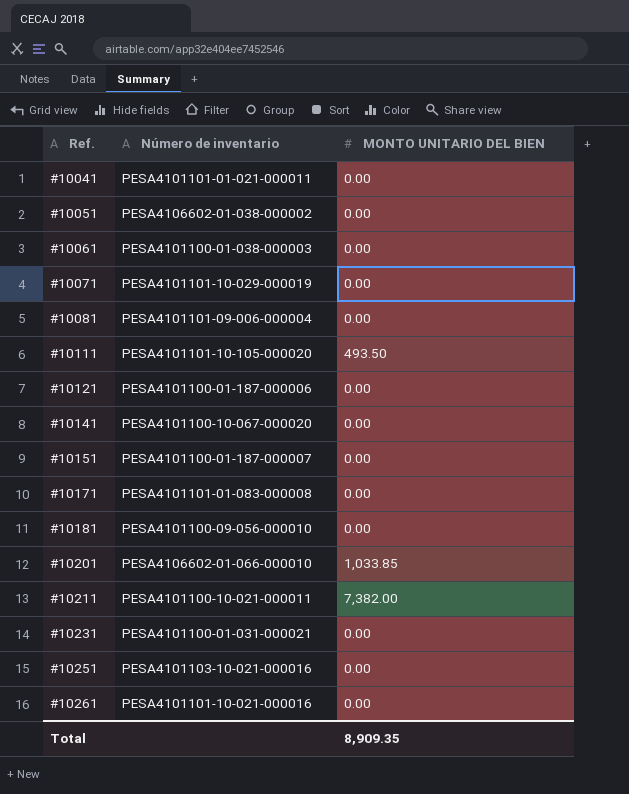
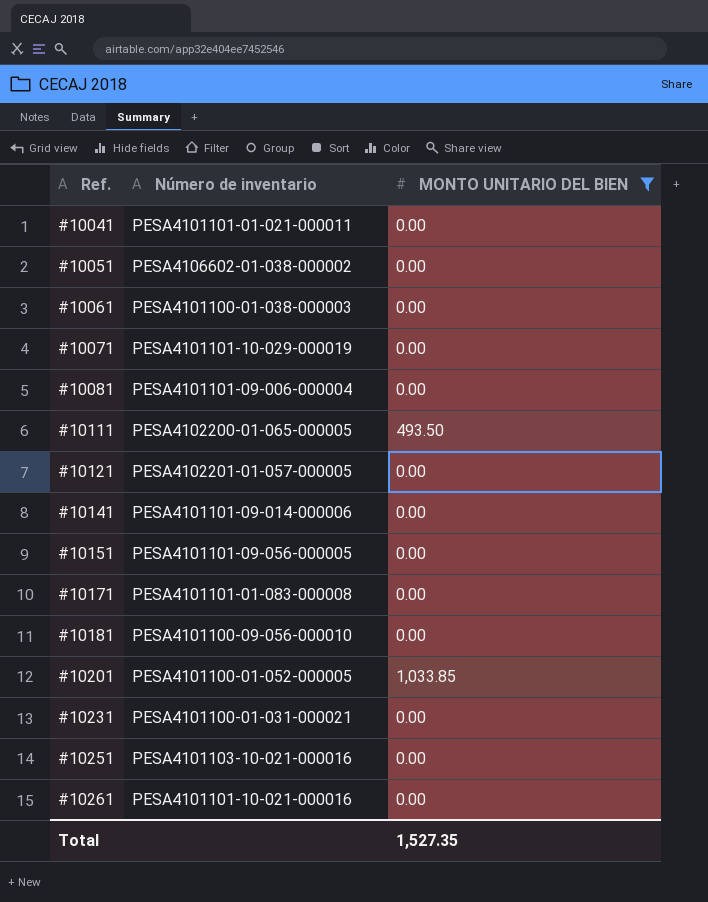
filter: none -> MONTO UNITARIO DEL BIEN != 7,382.00
#10111 | Número de inventario: PESA4101101-10-105-000020 -> PESA4102200-01-065-000005
#10121 | Número de inventario: PESA4101100-01-187-000006 -> PESA4102201-01-057-000005
#10141 | Número de inventario: PESA4101100-10-067-000020 -> PESA4101101-09-014-000006
#10151 | Número de inventario: PESA4101100-01-187-000007 -> PESA4101101-09-056-000005
#10201 | Número de inventario: PESA4106602-01-066-000010 -> PESA4101100-01-052-000005
Total | MONTO UNITARIO DEL BIEN: 8,909.35 -> 1,527.35

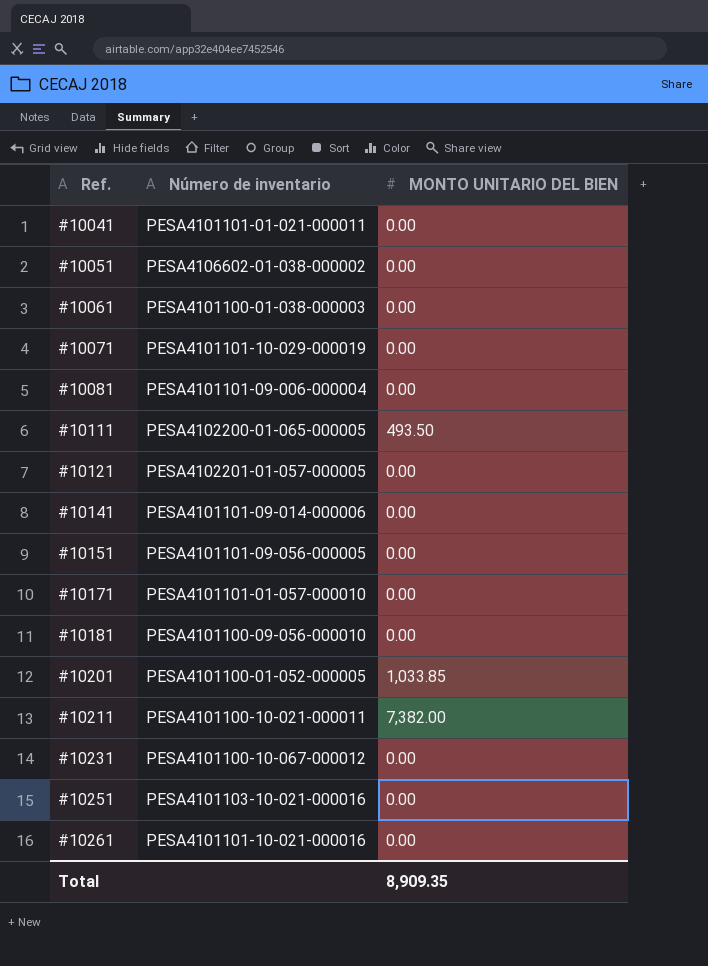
filter: MONTO UNITARIO DEL BIEN != 7,382.00 -> none
#10171 | Número de inventario: PESA4101101-01-083-000008 -> PESA4101101-01-057-000010
#10231 | Número de inventario: PESA4101100-01-031-000021 -> PESA4101100-10-067-000012
Total | MONTO UNITARIO DEL BIEN: 1,527.35 -> 8,909.35

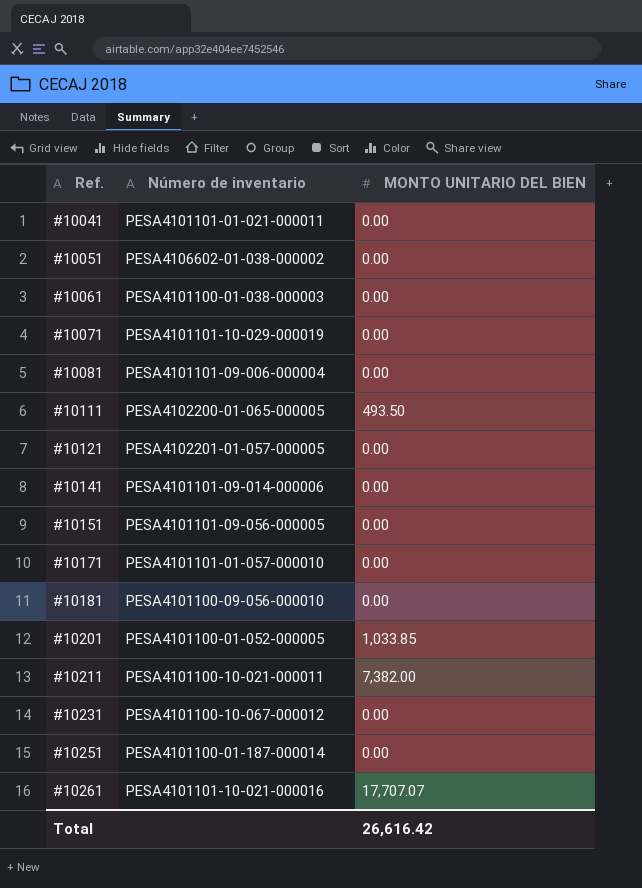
#10251 | Número de inventario: PESA4101103-10-021-000016 -> PESA4101100-01-187-000014
#10261 | MONTO UNITARIO DEL BIEN: 0.00 -> 17,707.07
Total | MONTO UNITARIO DEL BIEN: 8,909.35 -> 26,616.42

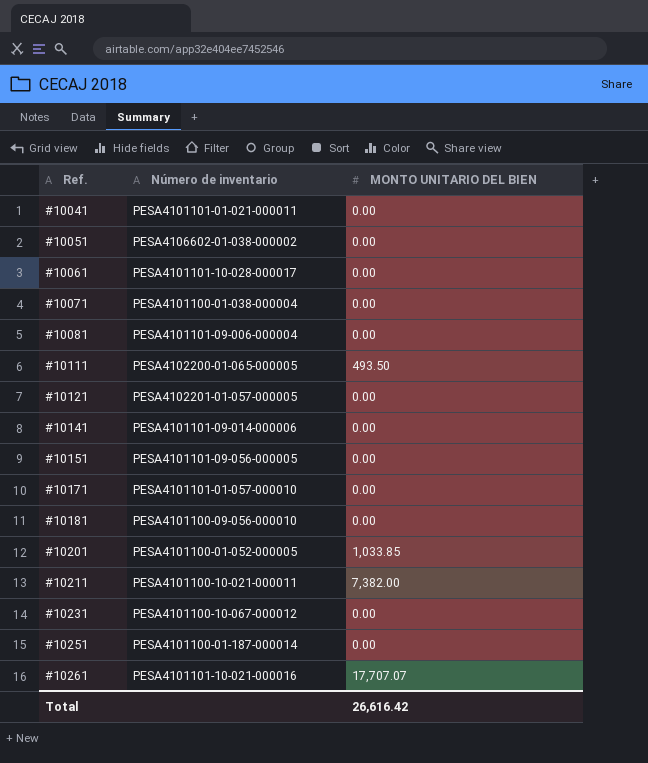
#10061 | Número de inventario: PESA4101100-01-038-000003 -> PESA4101101-10-028-000017
#10071 | Número de inventario: PESA4101101-10-029-000019 -> PESA4101100-01-038-000004

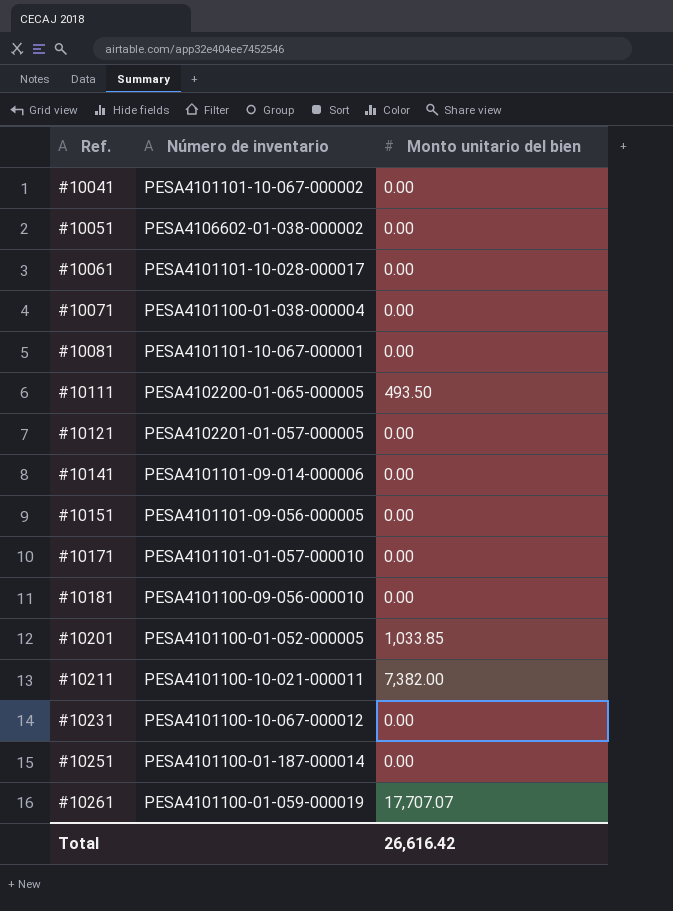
column name: MONTO UNITARIO DEL BIEN -> Monto unitario del bien
#10041 | Número de inventario: PESA4101101-01-021-000011 -> PESA4101101-10-067-000002
#10081 | Número de inventario: PESA4101101-09-006-000004 -> PESA4101101-10-067-000001
#10261 | Número de inventario: PESA4101101-10-021-000016 -> PESA4101100-01-059-000019

